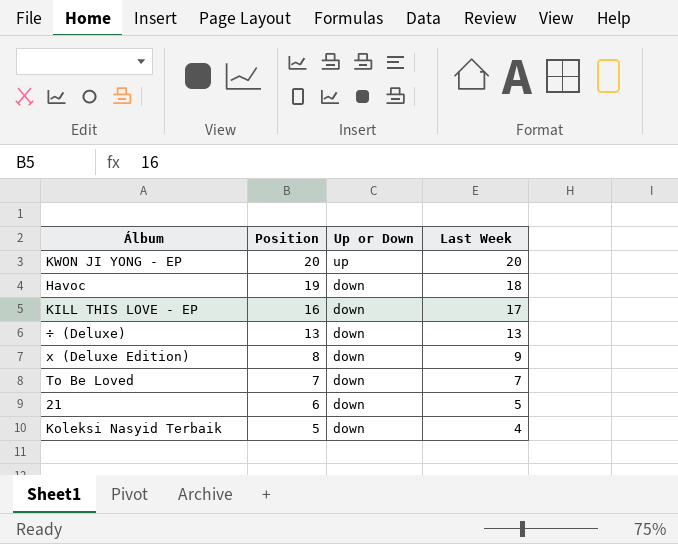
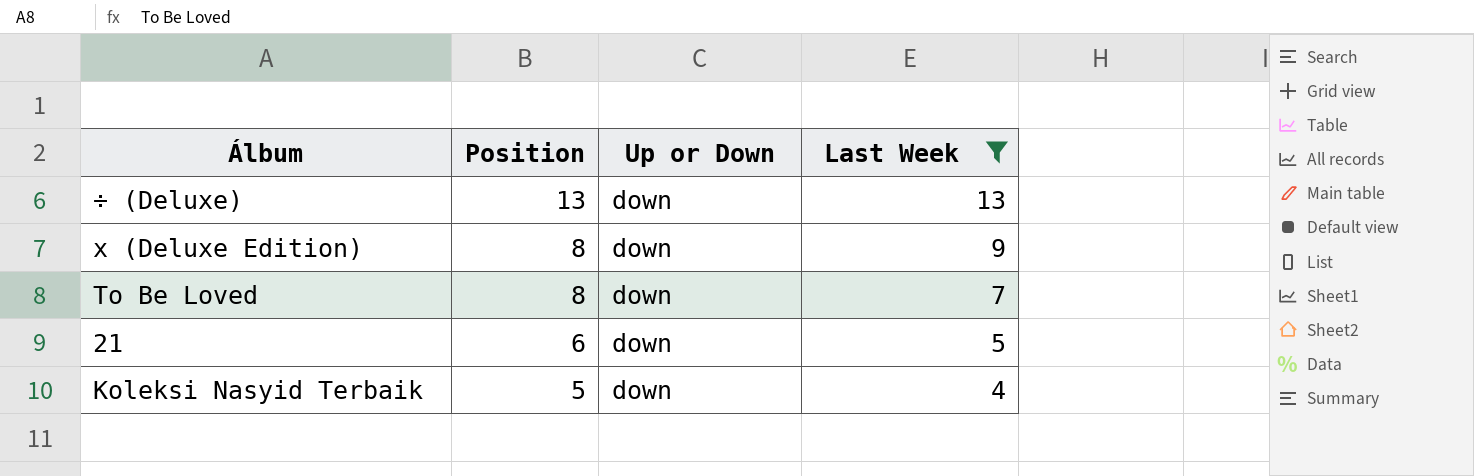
filter: none -> Last Week <= 13
To Be Loved | Position: 7 -> 8

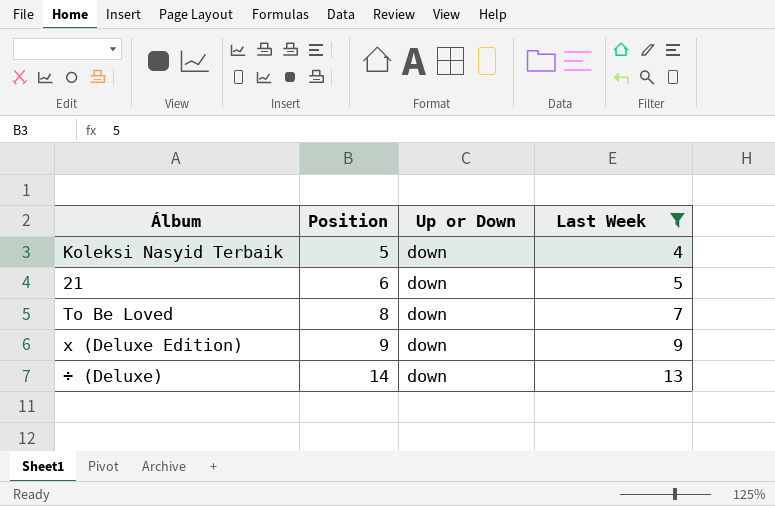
row order: Position descending -> Position ascending
x (Deluxe Edition) | Position: 8 -> 9
÷ (Deluxe) | Position: 13 -> 14

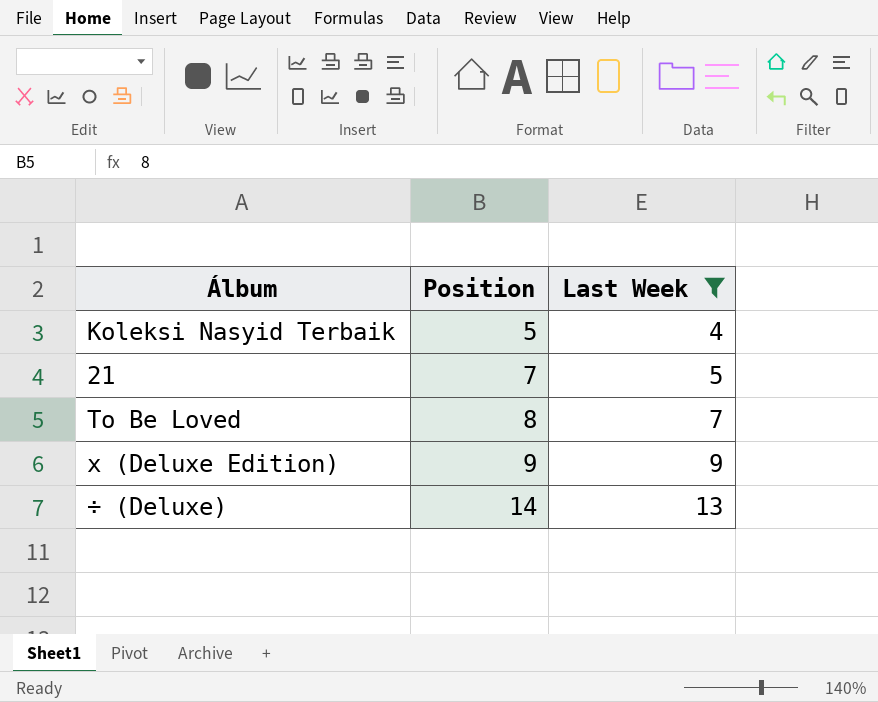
column Up or Down | position: 3 -> none
21 | Position: 6 -> 7

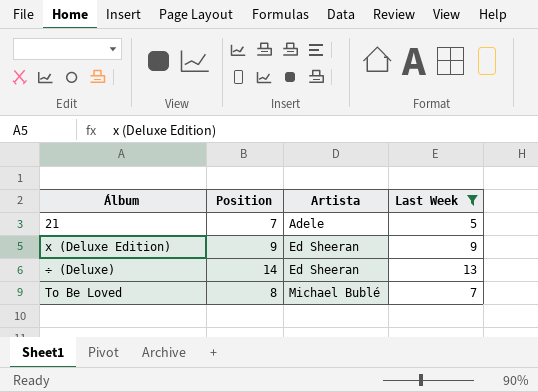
row order: Position ascending -> Artista ascending
column Artista | position: none -> 3
row Koleksi Nasyid Terbaik: 5 | 4 -> none

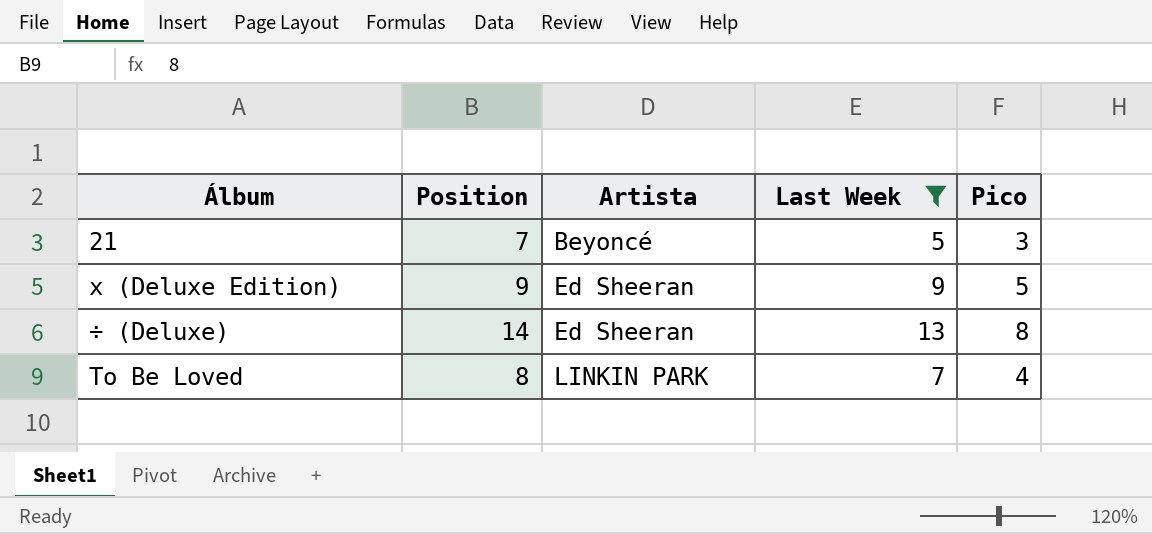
column Pico | position: none -> 5
21 | Artista: Adele -> Beyoncé
To Be Loved | Artista: Michael Bublé -> LINKIN PARK

